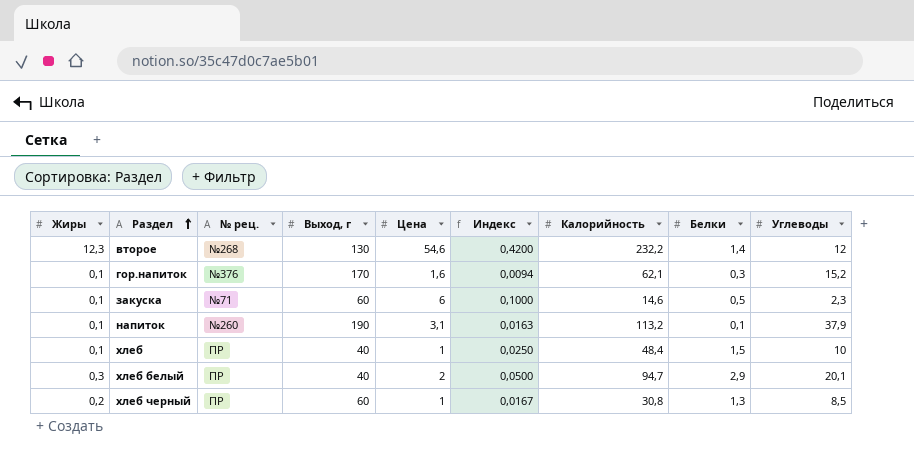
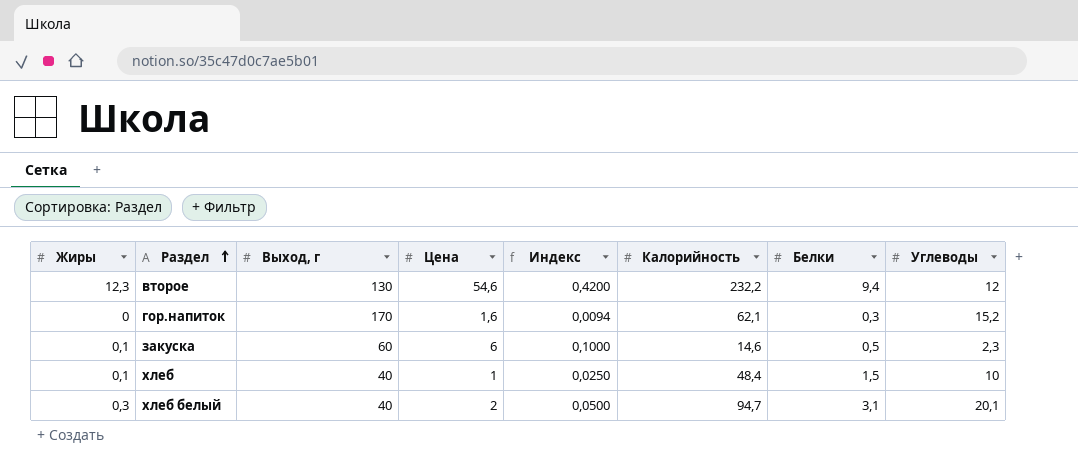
column № рец. | position: 3 -> none
row напиток: 0,1 | №260 | 190 | 3,1 | 0,0163 | 113,2 | 0,1 | 37,9 -> none
row хлеб черный: 0,2 | ПР | 60 | 1 | 0,0167 | 30,8 | 1,3 | 8,5 -> none
второе | Белки: 1,4 -> 9,4
гор.напиток | Жиры: 0,1 -> 0
хлеб белый | Белки: 2,9 -> 3,1

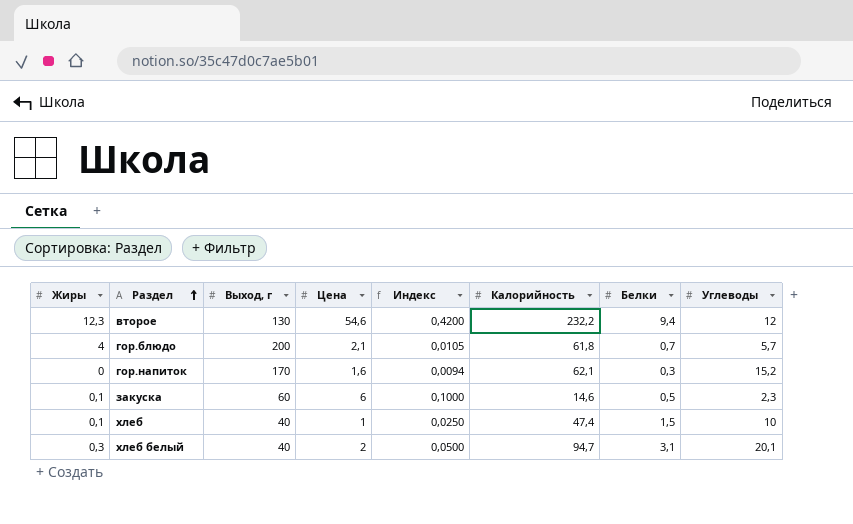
row гор.блюдо: none -> 4 | 200 | 2,1 | 0,0105 | 61,8 | 0,7 | 5,7
хлеб | Калорийность: 48,4 -> 47,4

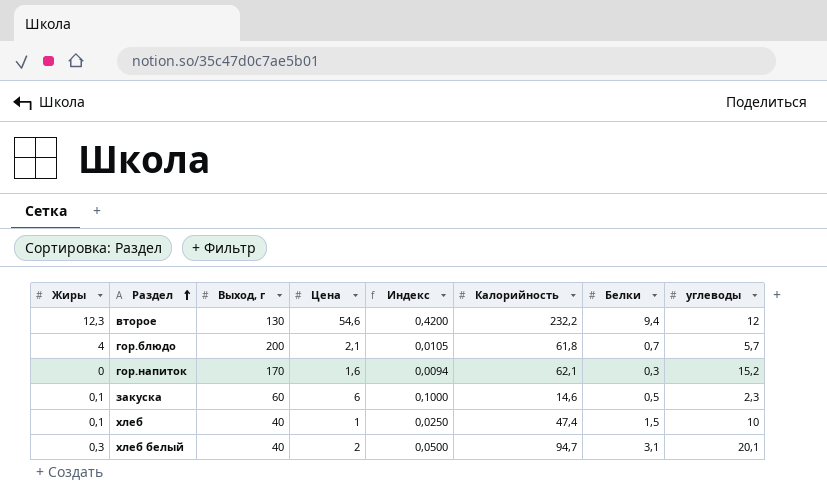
column name: Углеводы -> углеводы

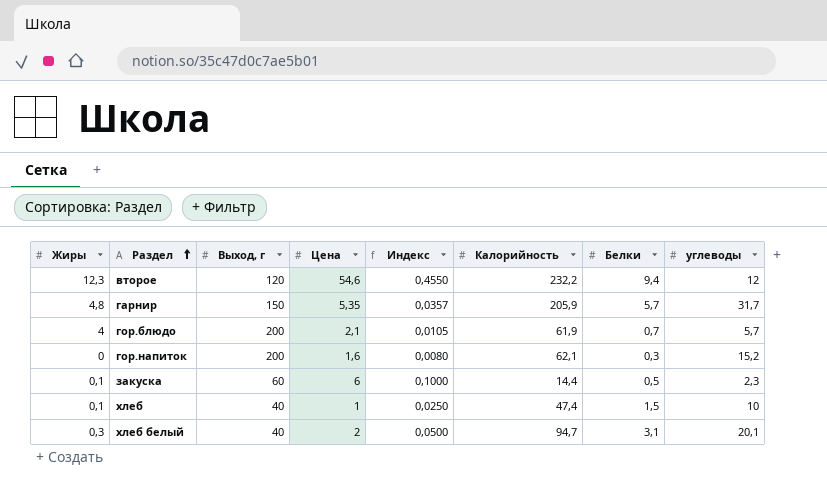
второе | Выход, г: 130 -> 120
второе | Индекс: 0,4200 -> 0,4550
row гарнир: none -> 4,8 | 150 | 5,35 | 0,0357 | 205,9 | 5,7 | 31,7
гор.блюдо | Калорийность: 61,8 -> 61,9
гор.напиток | Выход, г: 170 -> 200
гор.напиток | Индекс: 0,0094 -> 0,0080
закуска | Калорийность: 14,6 -> 14,4

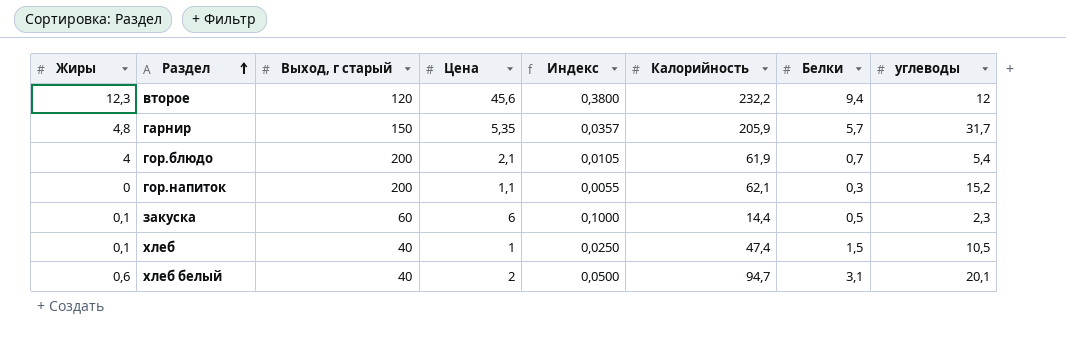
column name: Выход, г -> Выход, г старый
второе | Цена: 54,6 -> 45,6
второе | Индекс: 0,4550 -> 0,3800
гор.блюдо | углеводы: 5,7 -> 5,4
гор.напиток | Цена: 1,6 -> 1,1
гор.напиток | Индекс: 0,0080 -> 0,0055
хлеб | углеводы: 10 -> 10,5
хлеб белый | Жиры: 0,3 -> 0,6

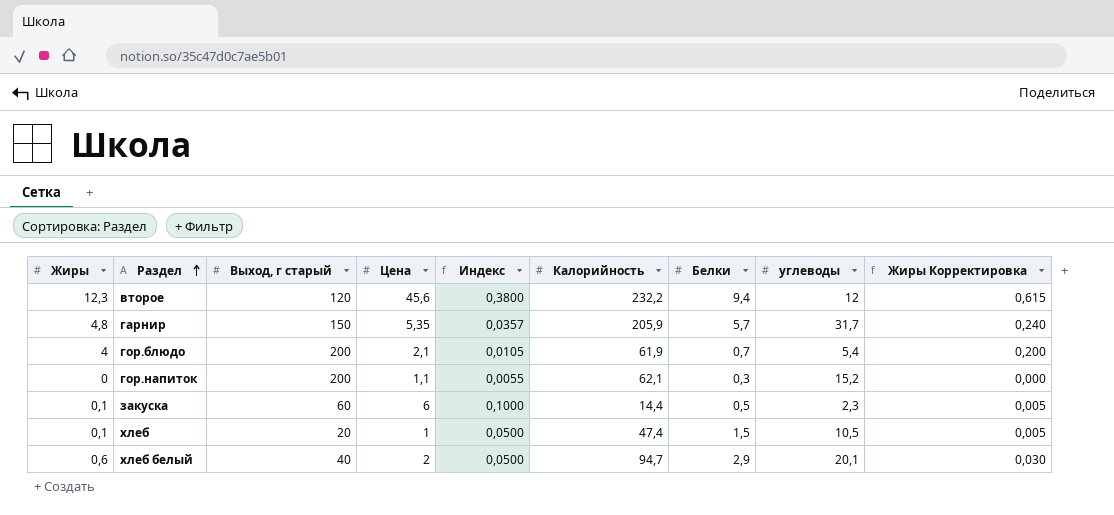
column Жиры Корректировка | formula: none -> [Жиры] * 0,05
хлеб | Выход, г старый: 40 -> 20
хлеб | Индекс: 0,0250 -> 0,0500
хлеб белый | Белки: 3,1 -> 2,9

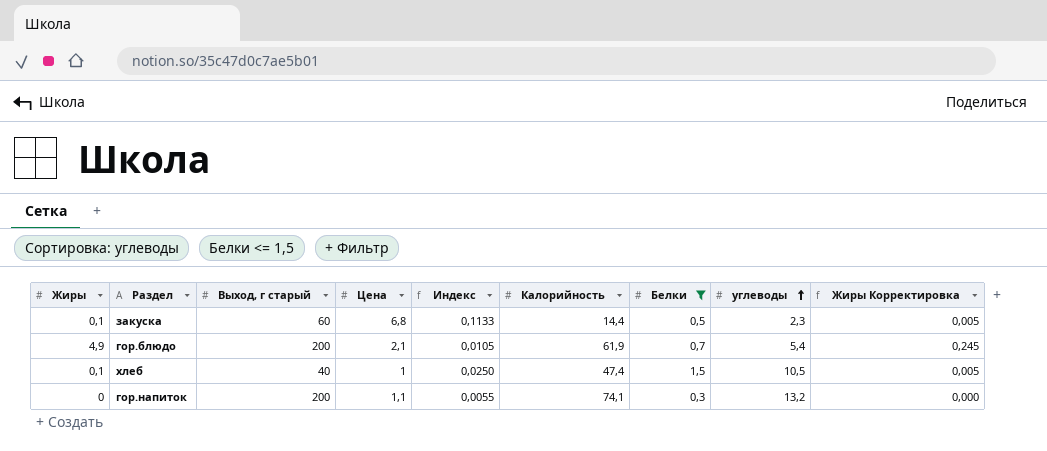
filter: none -> Белки <= 1,5
row order: Раздел ascending -> углеводы ascending
закуска | Цена: 6 -> 6,8
закуска | Индекс: 0,1000 -> 0,1133
гор.блюдо | Жиры: 4 -> 4,9
гор.блюдо | Жиры Корректировка: 0,200 -> 0,245
хлеб | Выход, г старый: 20 -> 40
хлеб | Индекс: 0,0500 -> 0,0250
гор.напиток | Калорийность: 62,1 -> 74,1
гор.напиток | углеводы: 15,2 -> 13,2

